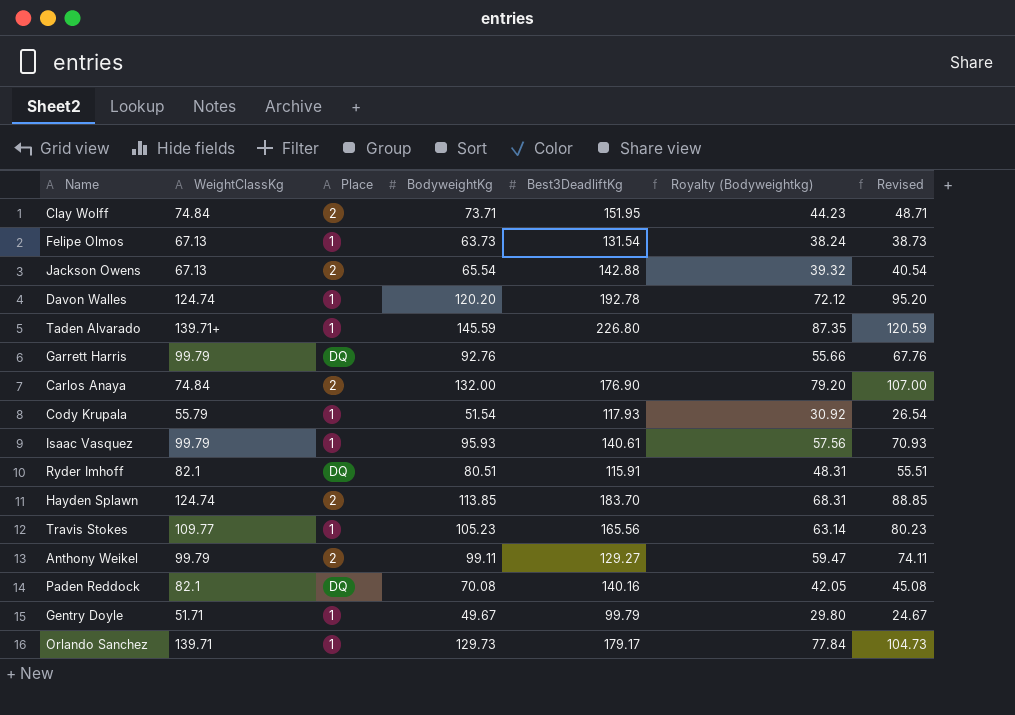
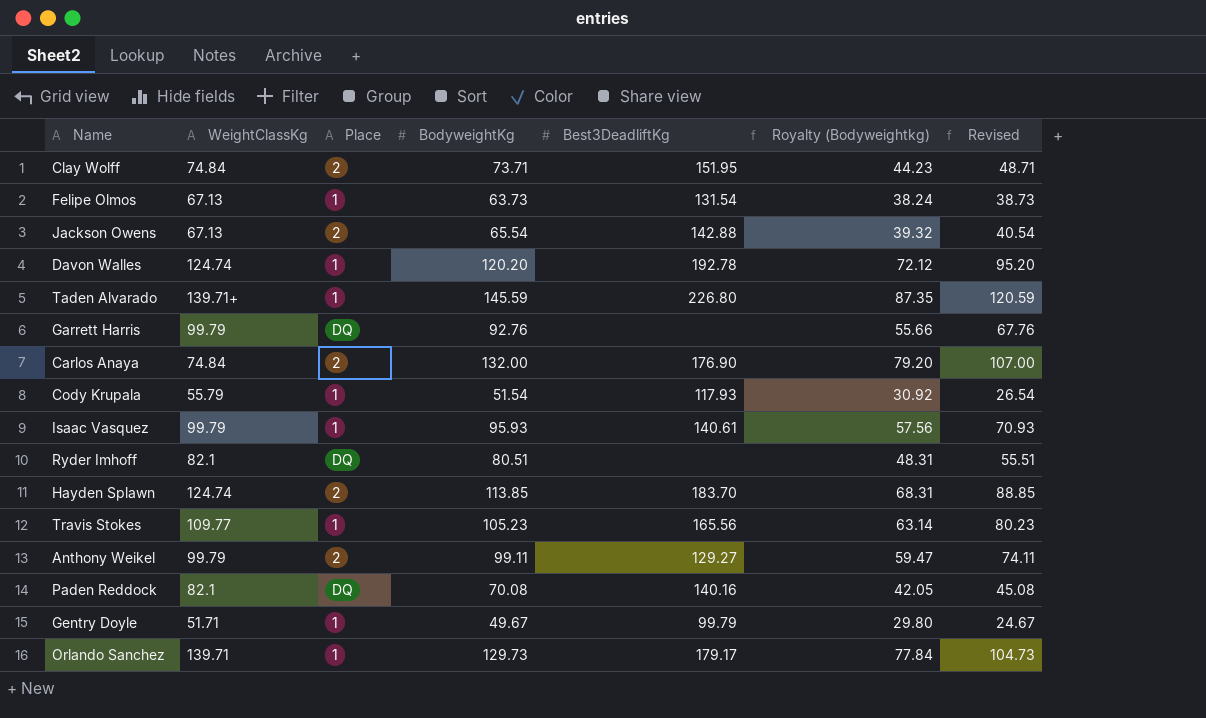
Ryder Imhoff | Best3DeadliftKg: 115.91 -> none

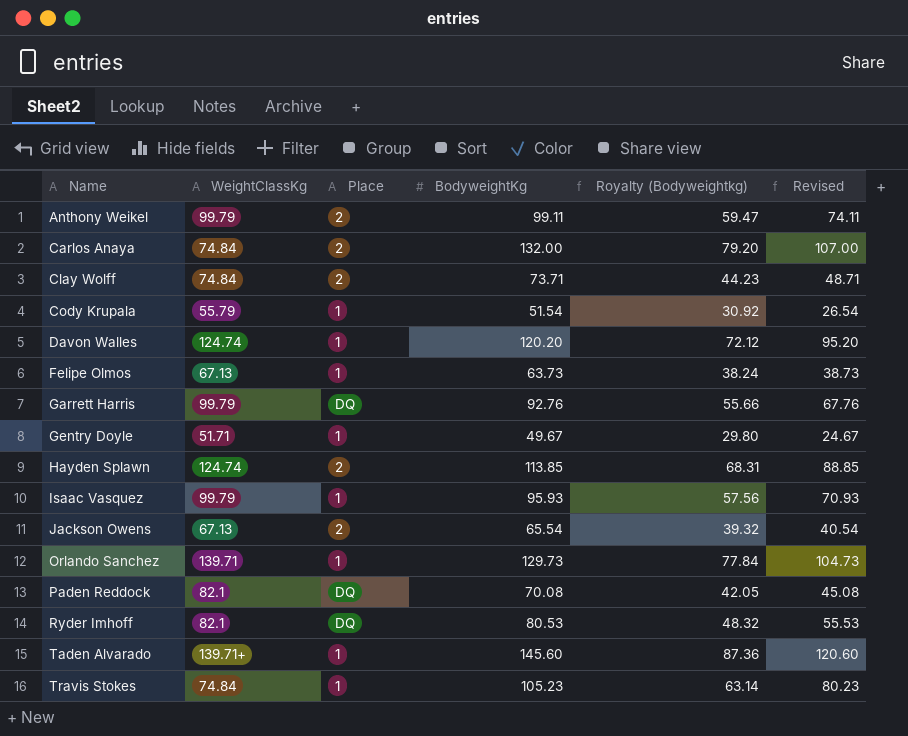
row order: none -> Name ascending
column Best3DeadliftKg | position: 5 -> none
Ryder Imhoff | BodyweightKg: 80.51 -> 80.53
Ryder Imhoff | Royalty (Bodyweightkg): 48.31 -> 48.32
Ryder Imhoff | Revised: 55.51 -> 55.53
Taden Alvarado | BodyweightKg: 145.59 -> 145.60
Taden Alvarado | Royalty (Bodyweightkg): 87.35 -> 87.36
Taden Alvarado | Revised: 120.59 -> 120.60
Travis Stokes | WeightClassKg: 109.77 -> 74.84

